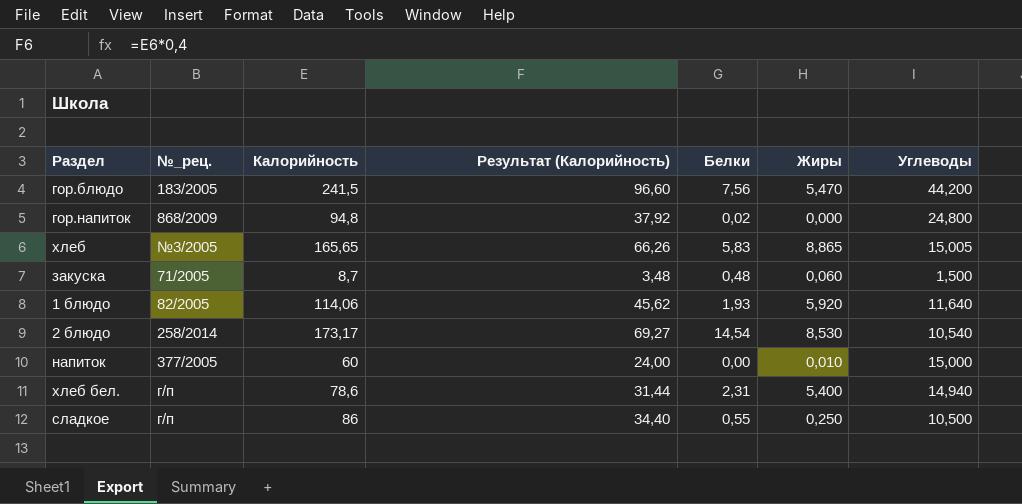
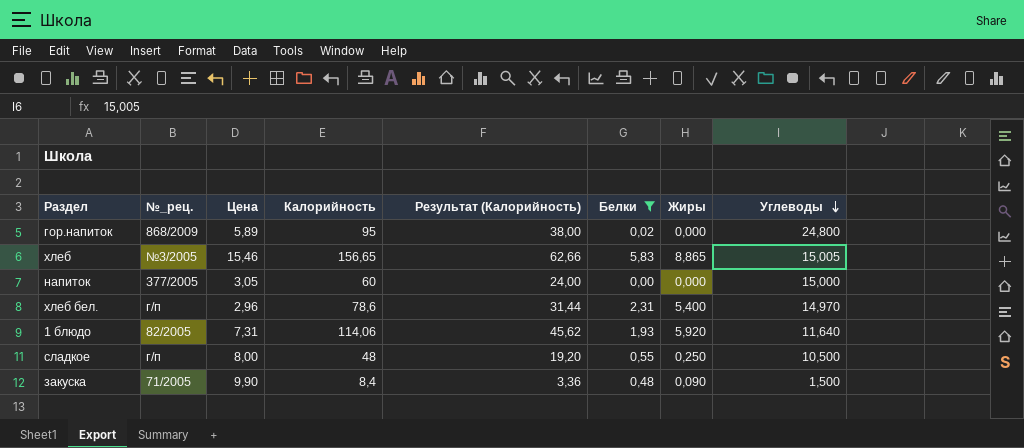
filter: none -> Белки <= 5,83
row order: none -> Углеводы descending
column Цена | position: none -> 3
гор.напиток | Калорийность: 94,8 -> 95
гор.напиток | Результат (Калорийность): 37,92 -> 38,00
хлеб | Калорийность: 165,65 -> 156,65
хлеб | Результат (Калорийность): 66,26 -> 62,66
напиток | Жиры: 0,010 -> 0,000
хлеб бел. | Углеводы: 14,940 -> 14,970
сладкое | Калорийность: 86 -> 48
сладкое | Результат (Калорийность): 34,40 -> 19,20
закуска | Калорийность: 8,7 -> 8,4
закуска | Результат (Калорийность): 3,48 -> 3,36
закуска | Жиры: 0,060 -> 0,090

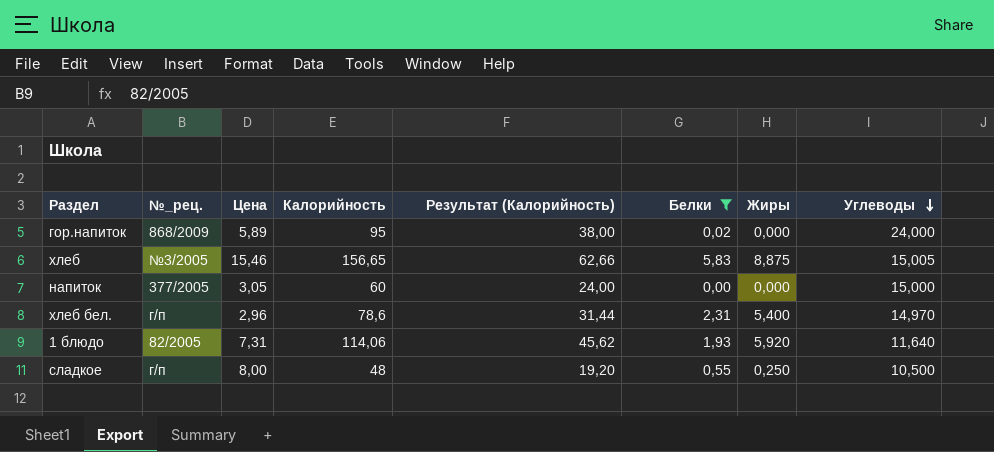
row закуска: 71/2005 | 9,90 | 8,4 | 3,36 | 0,48 | 0,090 | 1,500 -> none
гор.напиток | Углеводы: 24,800 -> 24,000
хлеб | Жиры: 8,865 -> 8,875

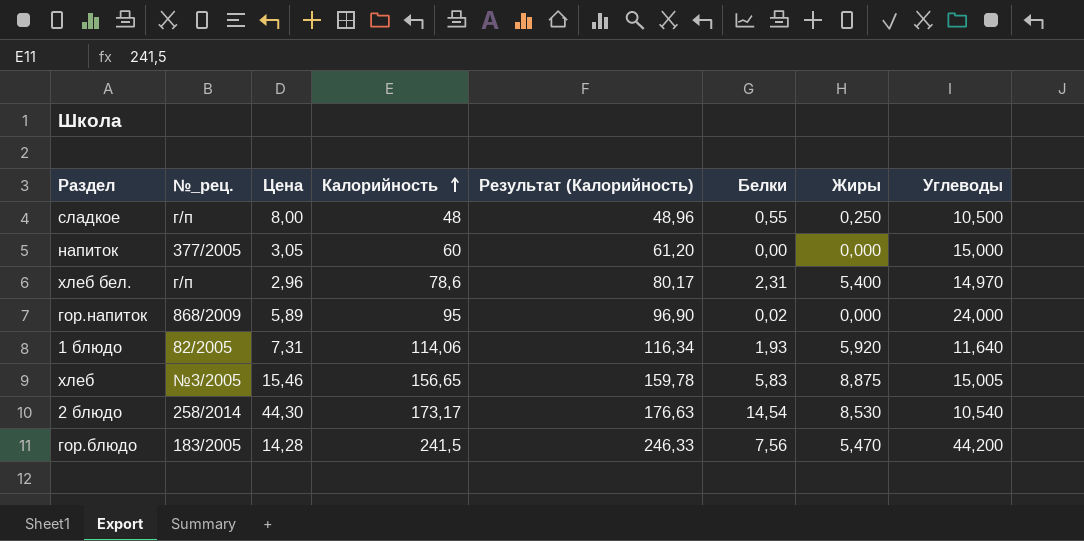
filter: Белки <= 5,83 -> none
row order: Углеводы descending -> Калорийность ascending
column Результат (Калорийность) | formula: [Калорийность] * 0,4 -> [Калорийность] * 1,02

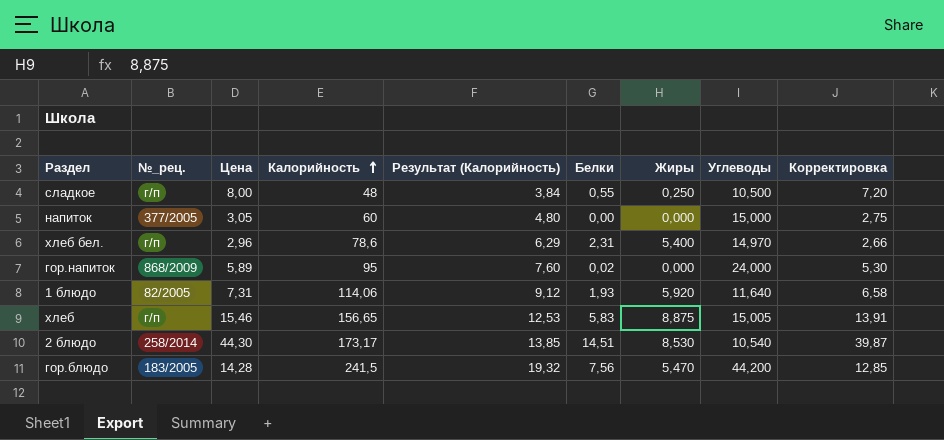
column Результат (Калорийность) | formula: [Калорийность] * 1,02 -> [Калорийность] * 0,08
column Корректировка | formula: none -> [Цена] * 0,9
хлеб | №_рец.: №3/2005 -> г/п
2 блюдо | Белки: 14,54 -> 14,51

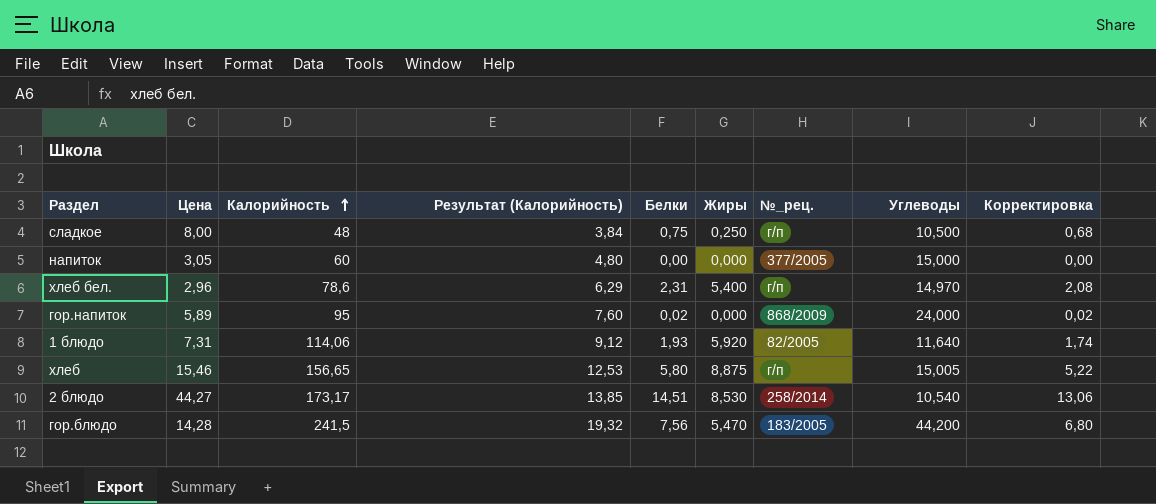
column №_рец. | position: 2 -> 7
column Корректировка | formula: [Цена] * 0,9 -> [Белки] * 0,9
сладкое | Белки: 0,55 -> 0,75
хлеб | Белки: 5,83 -> 5,80
2 блюдо | Цена: 44,30 -> 44,27

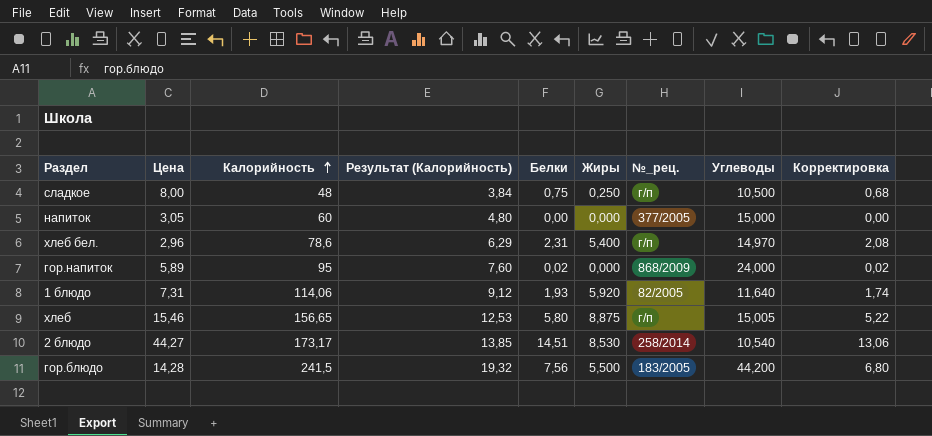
гор.блюдо | Жиры: 5,470 -> 5,500

